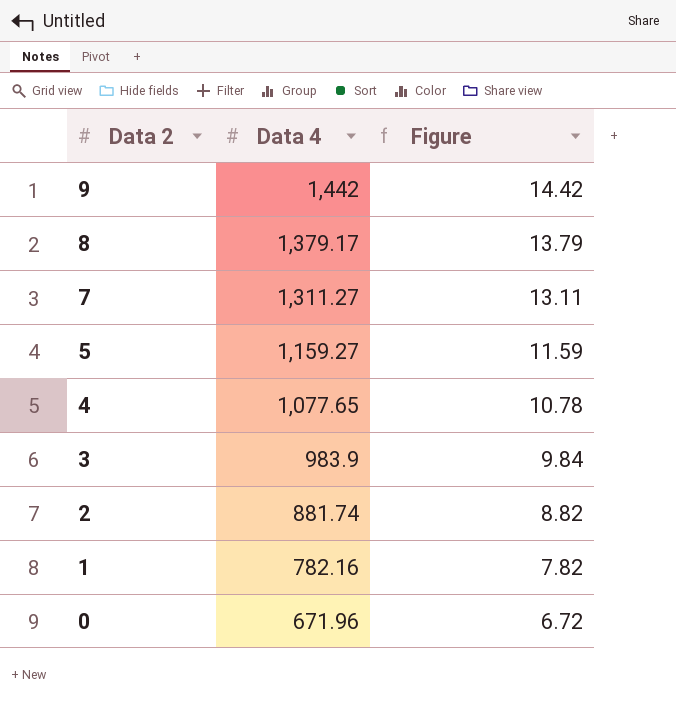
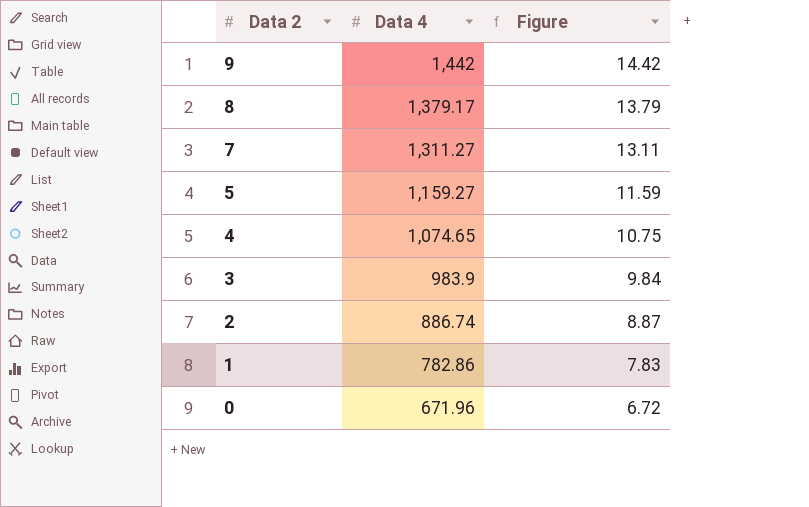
4 | Data 4: 1,077.65 -> 1,074.65
4 | Figure: 10.78 -> 10.75
2 | Data 4: 881.74 -> 886.74
2 | Figure: 8.82 -> 8.87
1 | Data 4: 782.16 -> 782.86
1 | Figure: 7.82 -> 7.83

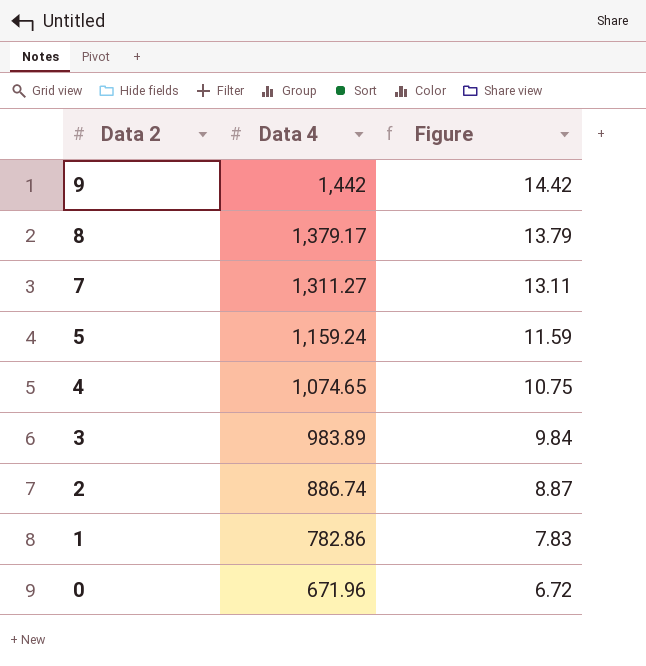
5 | Data 4: 1,159.27 -> 1,159.24
3 | Data 4: 983.9 -> 983.89

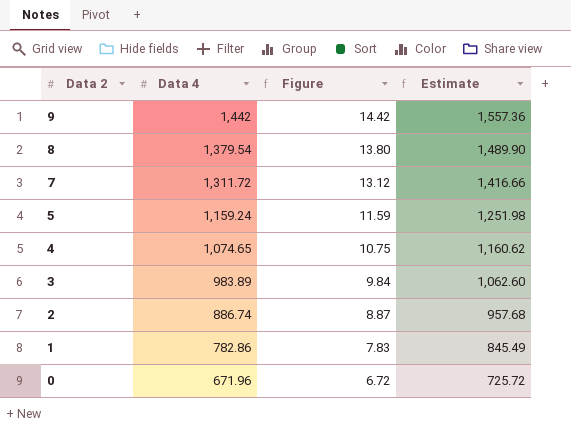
column Estimate | formula: none -> [Data 4] * 1.08
8 | Data 4: 1,379.17 -> 1,379.54
8 | Figure: 13.79 -> 13.80
7 | Data 4: 1,311.27 -> 1,311.72
7 | Figure: 13.11 -> 13.12

